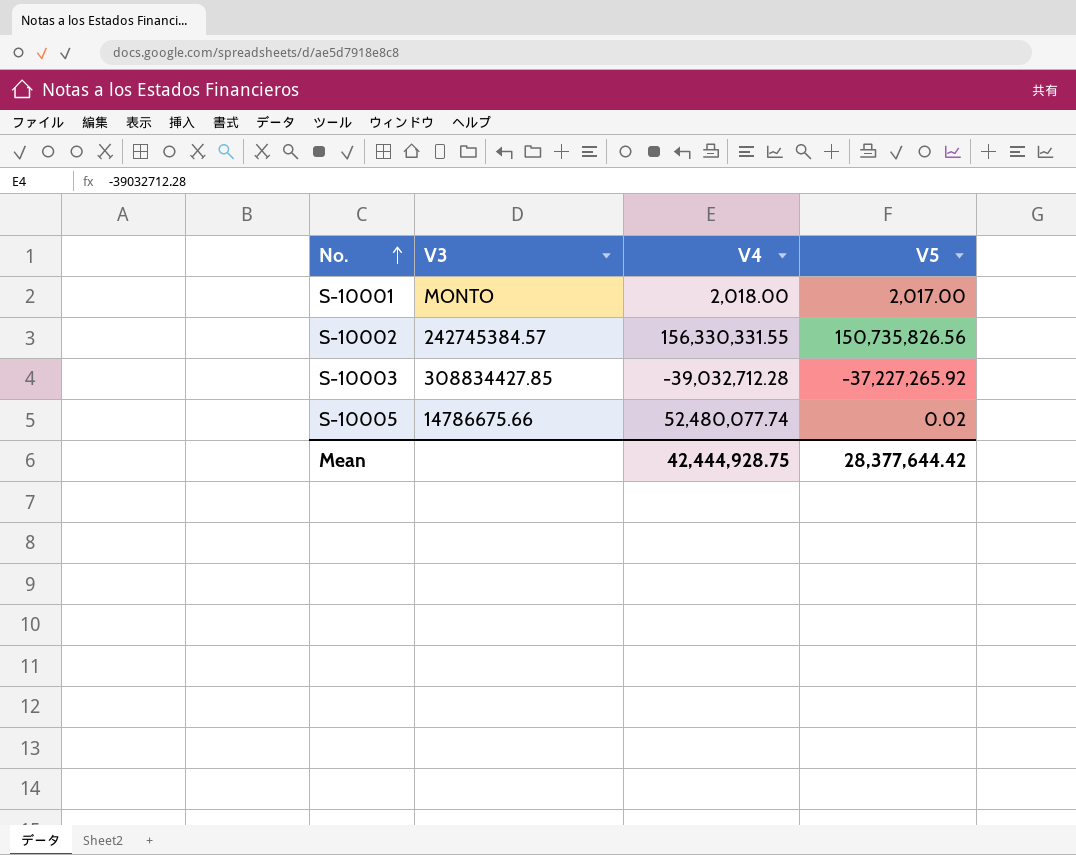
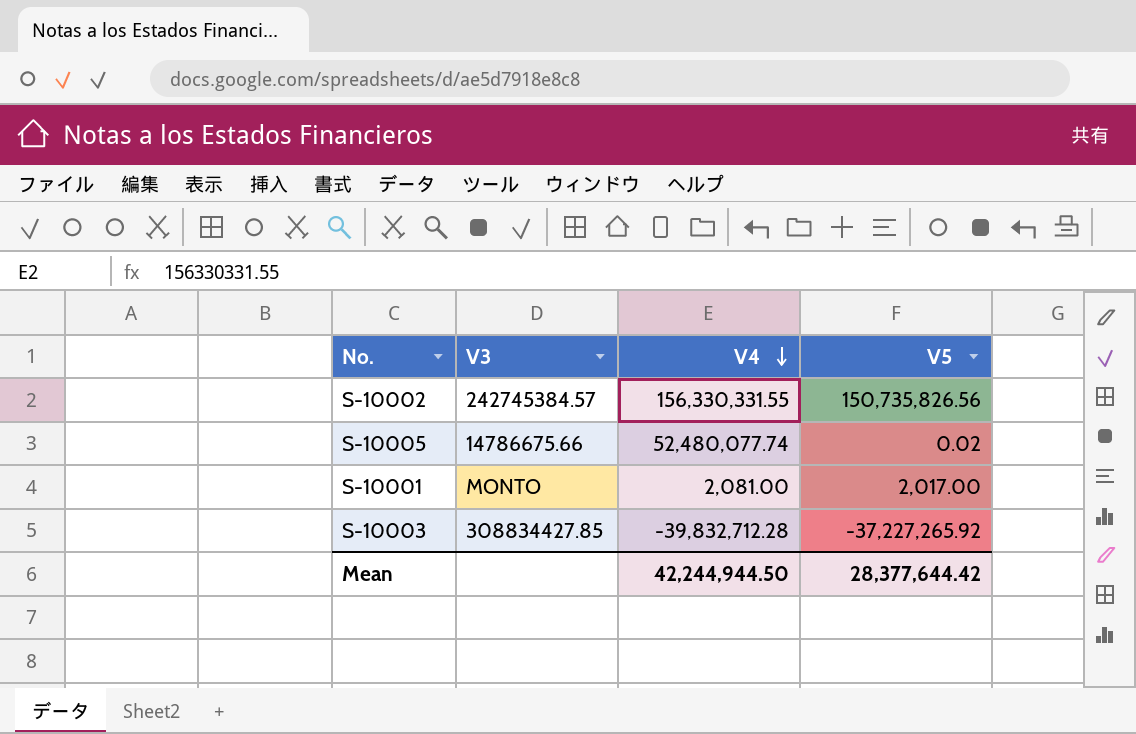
row order: No. ascending -> V4 descending
S-10001 | V4: 2,018.00 -> 2,081.00
S-10003 | V4: -39,032,712.28 -> -39,832,712.28
Mean | V4: 42,444,928.75 -> 42,244,944.50

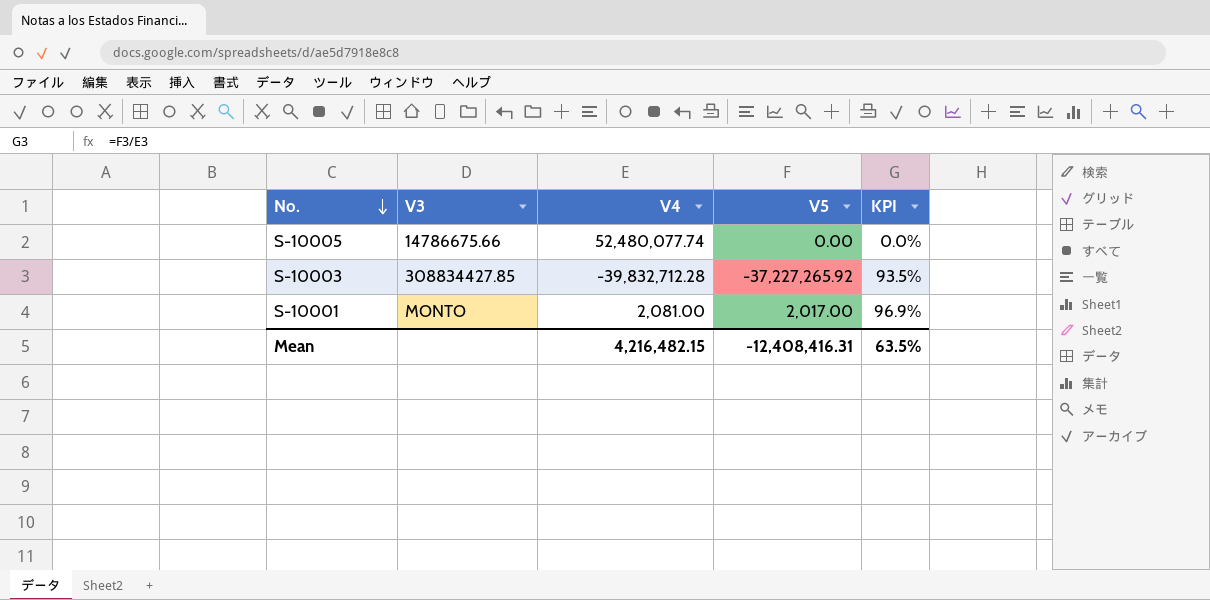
row order: V4 descending -> No. descending
column KPI | formula: none -> [V5] / [V4]
row S-10002: 242745384.57 | 156,330,331.55 | 150,735,826.56 -> none
S-10005 | V5: 0.02 -> 0.00
Mean | V4: 42,244,944.50 -> 4,216,482.15
Mean | V5: 28,377,644.42 -> -12,408,416.31

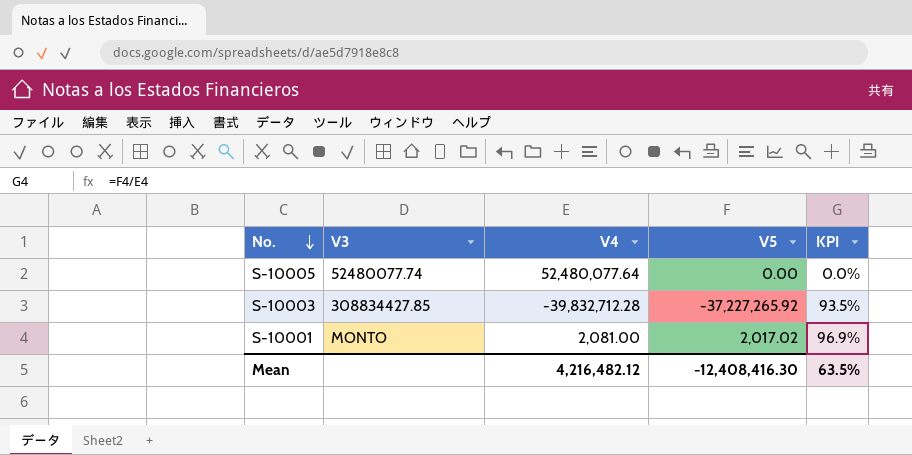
S-10005 | V3: 14786675.66 -> 52480077.74
S-10005 | V4: 52,480,077.74 -> 52,480,077.64
S-10001 | V5: 2,017.00 -> 2,017.02
Mean | V4: 4,216,482.15 -> 4,216,482.12
Mean | V5: -12,408,416.31 -> -12,408,416.30

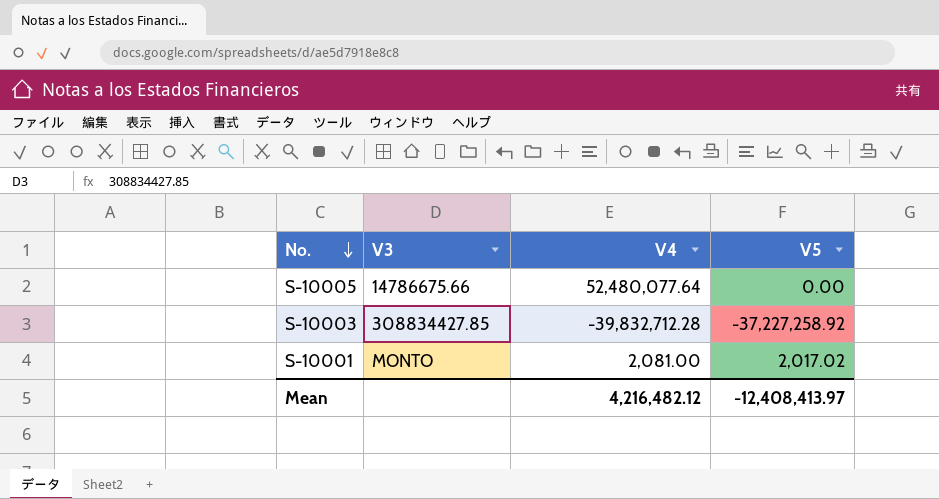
column KPI | formula: [V5] / [V4] -> none
S-10005 | V3: 52480077.74 -> 14786675.66
S-10003 | V5: -37,227,265.92 -> -37,227,258.92
Mean | V5: -12,408,416.30 -> -12,408,413.97

